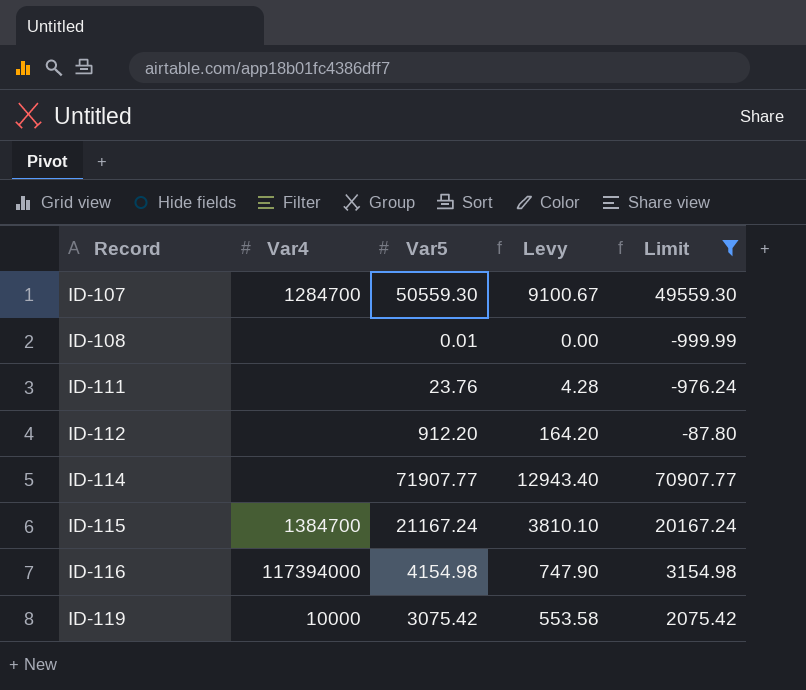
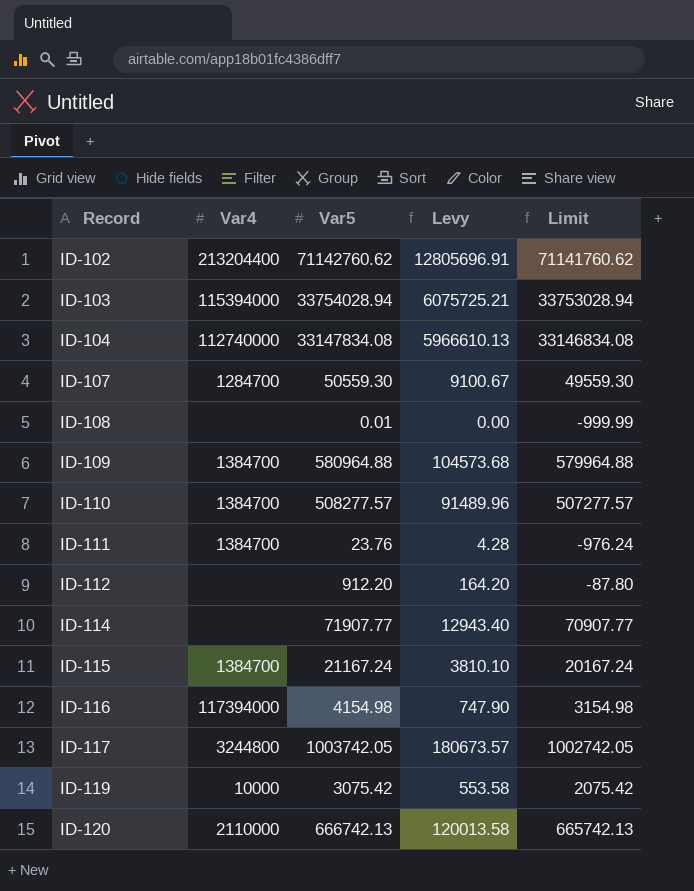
filter: Limit <= 70907.77 -> none
ID-111 | Var4: none -> 1384700

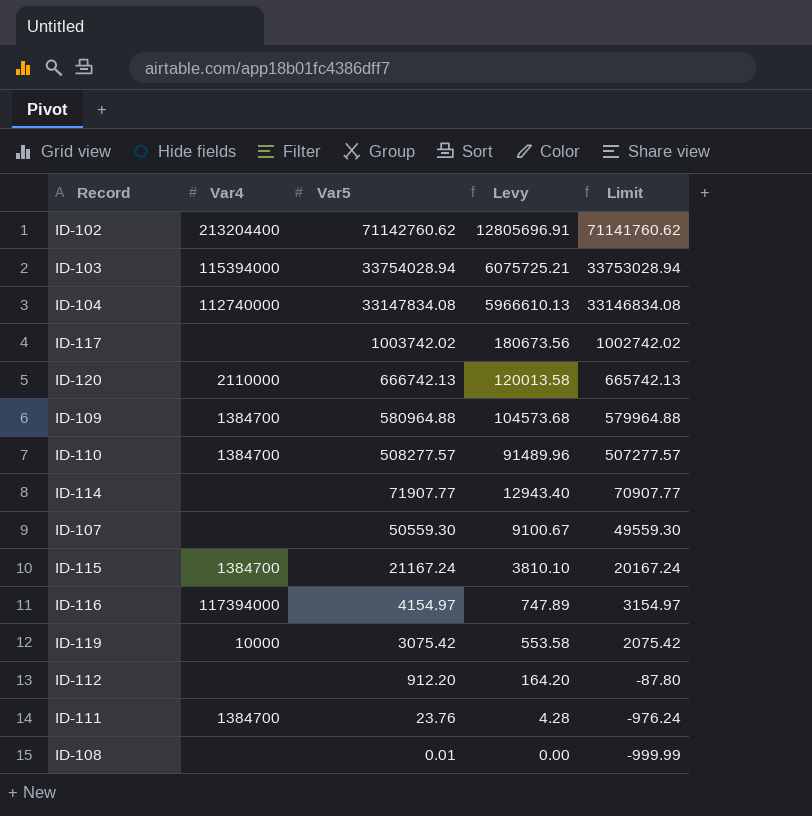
row order: Record ascending -> Var5 descending
ID-117 | Var4: 3244800 -> none
ID-117 | Var5: 1003742.05 -> 1003742.02
ID-117 | Levy: 180673.57 -> 180673.56
ID-117 | Limit: 1002742.05 -> 1002742.02
ID-107 | Var4: 1284700 -> none
ID-116 | Var5: 4154.98 -> 4154.97
ID-116 | Levy: 747.90 -> 747.89
ID-116 | Limit: 3154.98 -> 3154.97

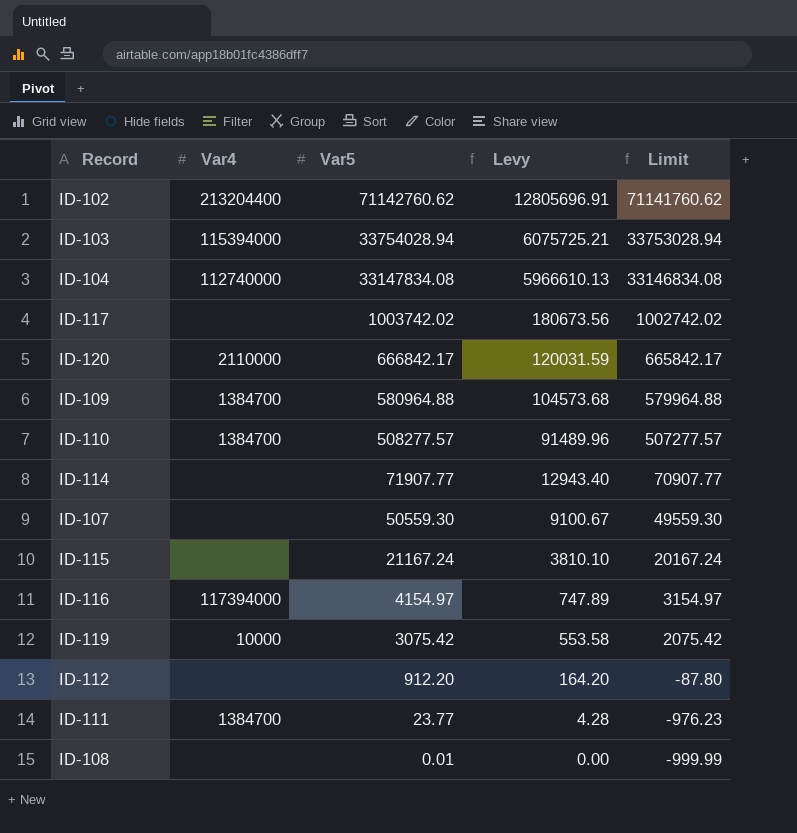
ID-120 | Var5: 666742.13 -> 666842.17
ID-120 | Levy: 120013.58 -> 120031.59
ID-120 | Limit: 665742.13 -> 665842.17
ID-115 | Var4: 1384700 -> none
ID-111 | Var5: 23.76 -> 23.77
ID-111 | Limit: -976.24 -> -976.23

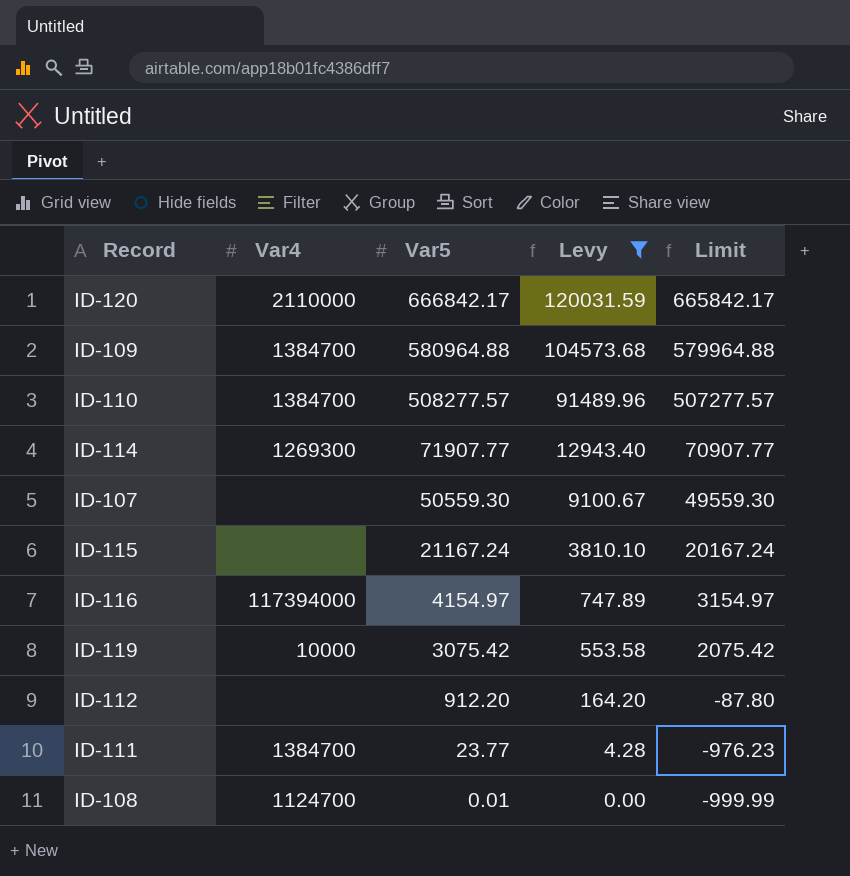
filter: none -> Levy <= 120031.59
ID-114 | Var4: none -> 1269300
ID-108 | Var4: none -> 1124700

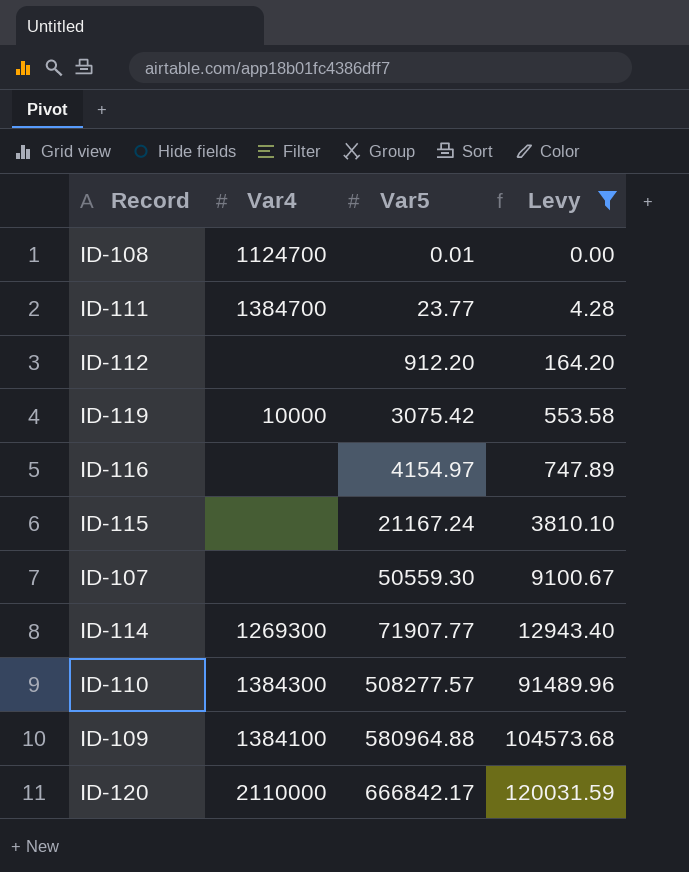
row order: Var5 descending -> Var5 ascending
column Limit | formula: [Var5] - 1000 -> none
ID-116 | Var4: 117394000 -> none
ID-110 | Var4: 1384700 -> 1384300
ID-109 | Var4: 1384700 -> 1384100

